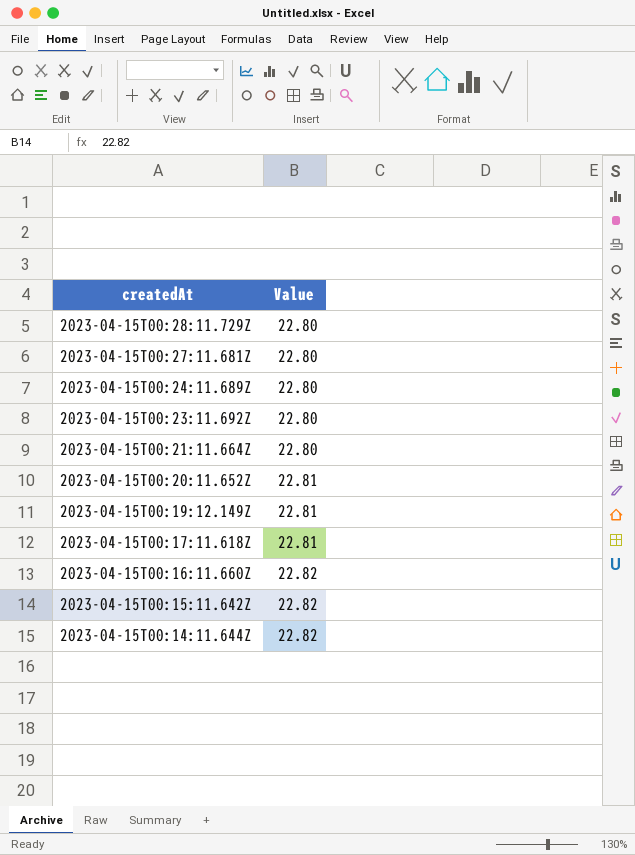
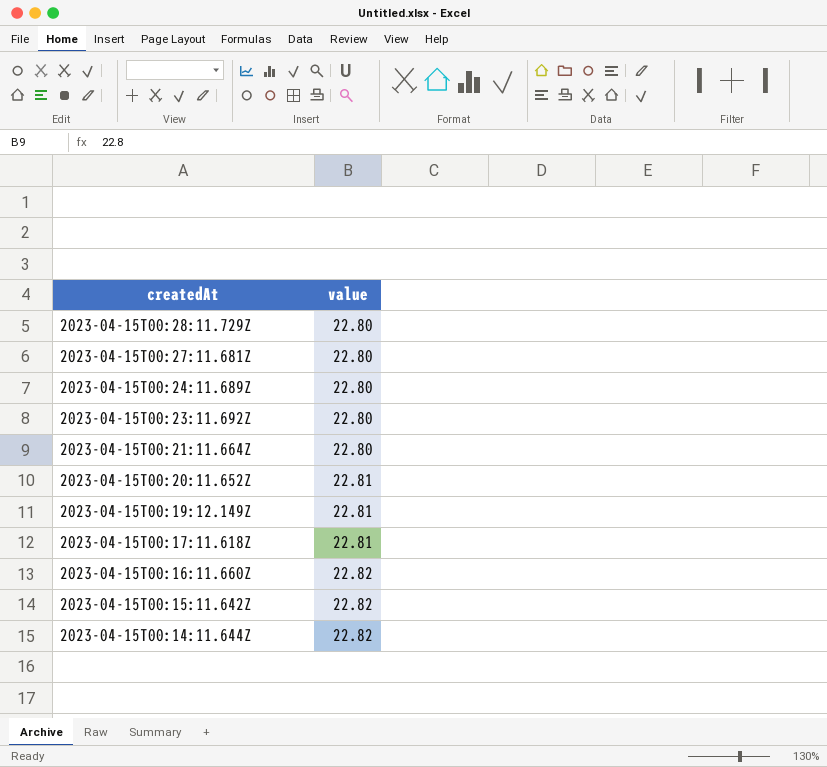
column name: Value -> value

